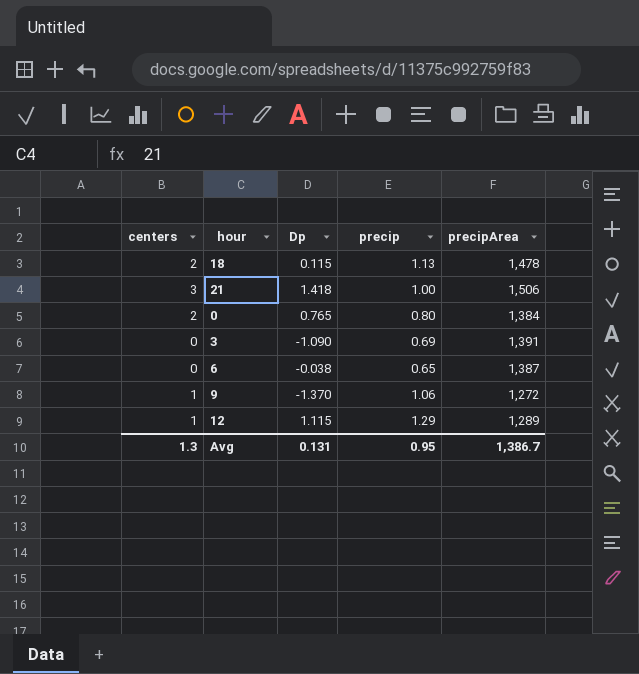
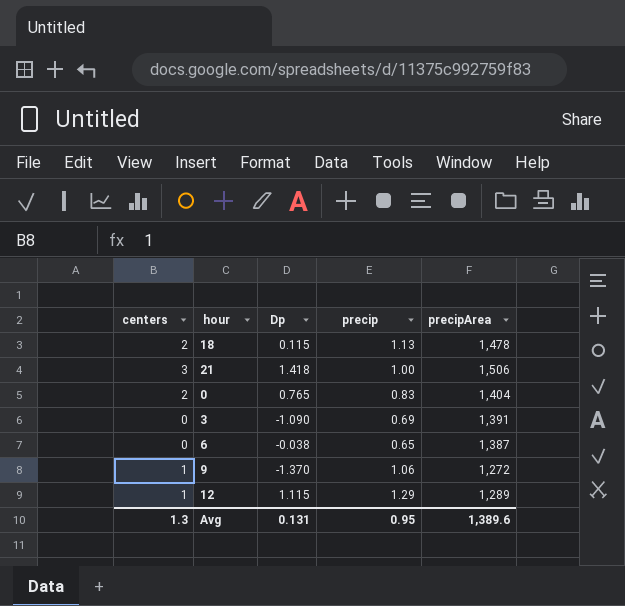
0 | precip: 0.80 -> 0.83
0 | precipArea: 1,384 -> 1,404
Avg | precipArea: 1,386.7 -> 1,389.6

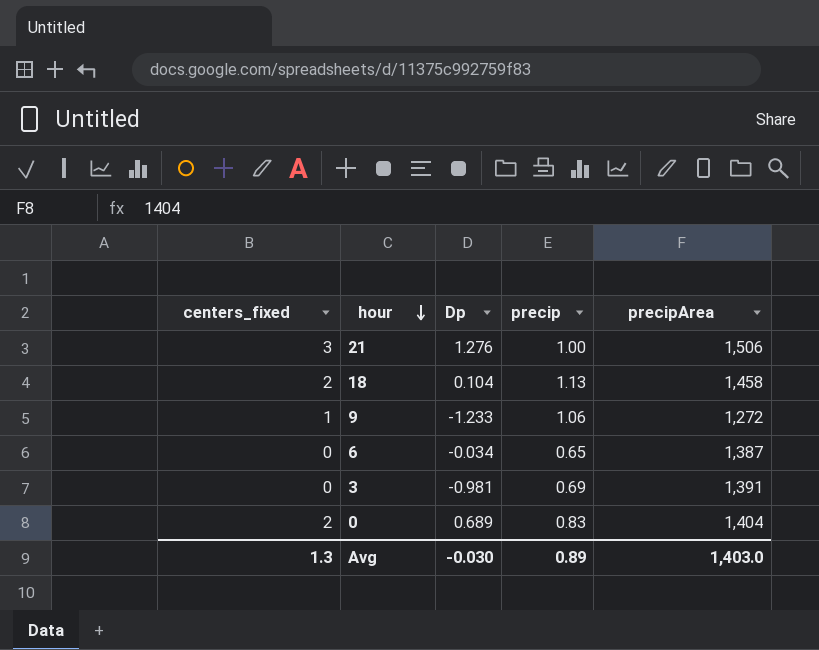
row order: none -> hour descending
column name: centers -> centers_fixed
row 12: 1 | 1.115 | 1.29 | 1,289 -> none
21 | Dp: 1.418 -> 1.276
18 | Dp: 0.115 -> 0.104
18 | precipArea: 1,478 -> 1,458
9 | Dp: -1.370 -> -1.233
6 | Dp: -0.038 -> -0.034
3 | Dp: -1.090 -> -0.981
0 | Dp: 0.765 -> 0.689
Avg | Dp: 0.131 -> -0.030
Avg | precip: 0.95 -> 0.89
Avg | precipArea: 1,389.6 -> 1,403.0

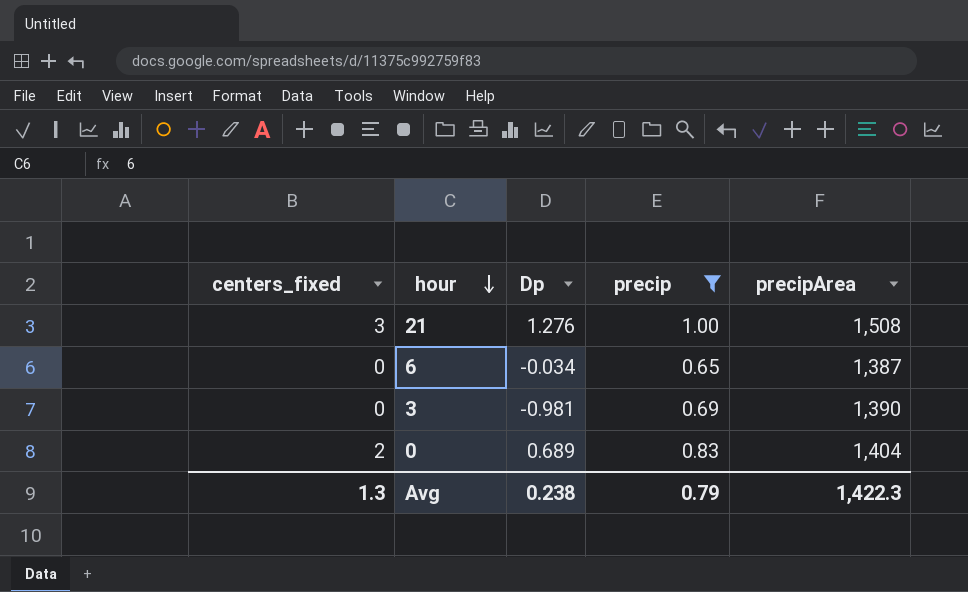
filter: none -> precip <= 1.00
21 | precipArea: 1,506 -> 1,508
3 | precipArea: 1,391 -> 1,390
Avg | Dp: -0.030 -> 0.238
Avg | precip: 0.89 -> 0.79
Avg | precipArea: 1,403.0 -> 1,422.3

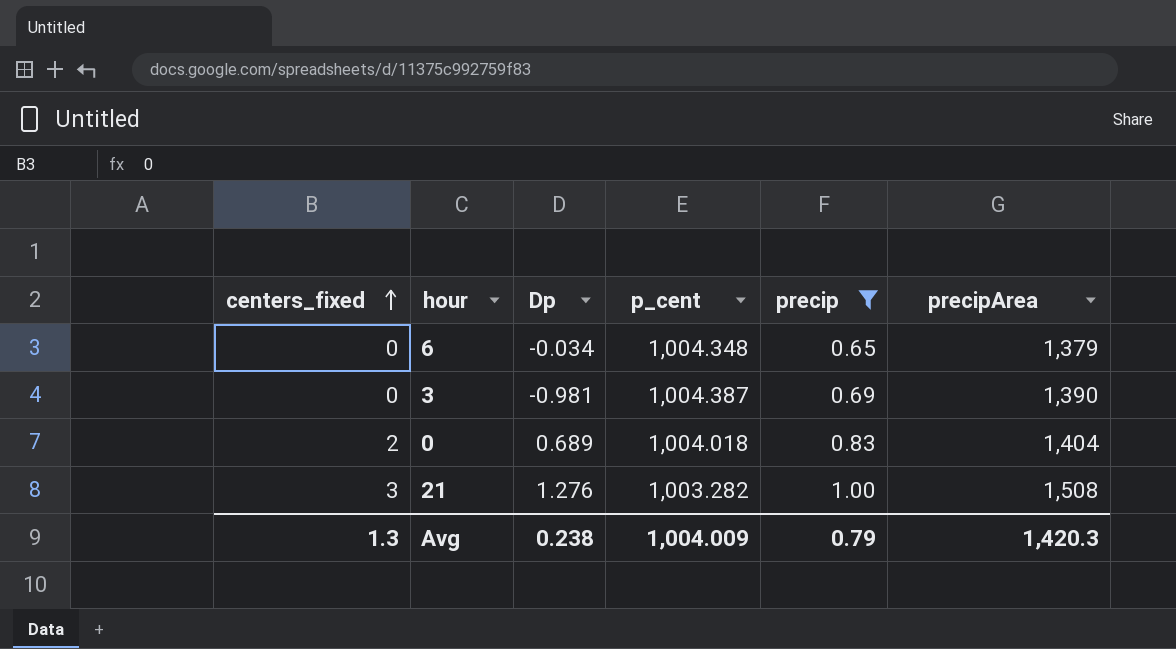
row order: hour descending -> centers_fixed ascending
column p_cent | position: none -> 4
6 | precipArea: 1,387 -> 1,379
Avg | precipArea: 1,422.3 -> 1,420.3

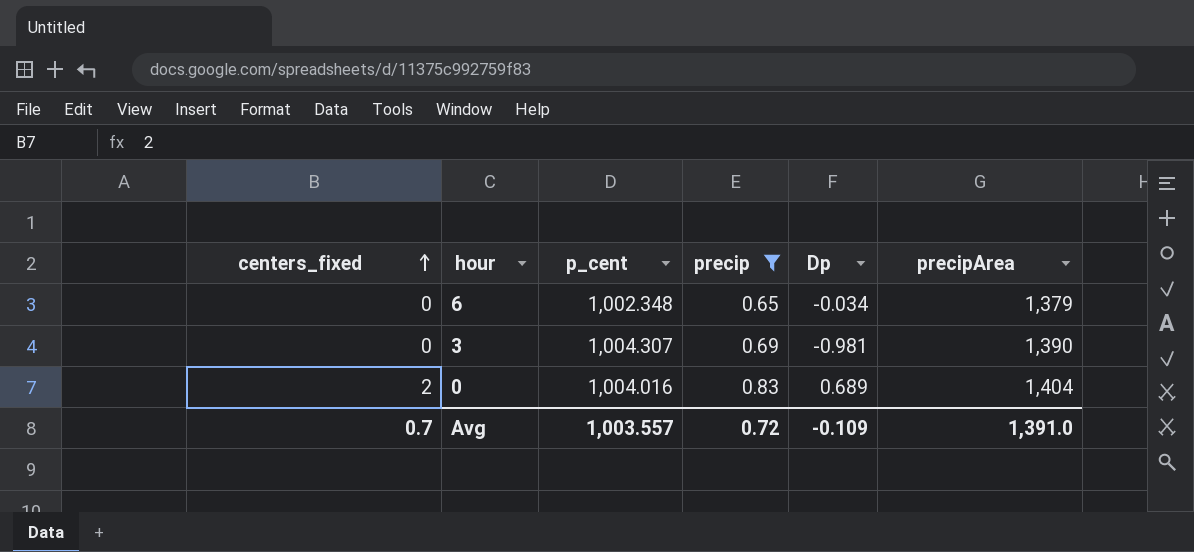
column Dp | position: 3 -> 5
row 21: 3 | 1.276 | 1,003.282 | 1.00 | 1,508 -> none
6 | p_cent: 1,004.348 -> 1,002.348
3 | p_cent: 1,004.387 -> 1,004.307
0 | p_cent: 1,004.018 -> 1,004.016
Avg | centers_fixed: 1.3 -> 0.7
Avg | p_cent: 1,004.009 -> 1,003.557
Avg | precip: 0.79 -> 0.72
Avg | Dp: 0.238 -> -0.109
Avg | precipArea: 1,420.3 -> 1,391.0

